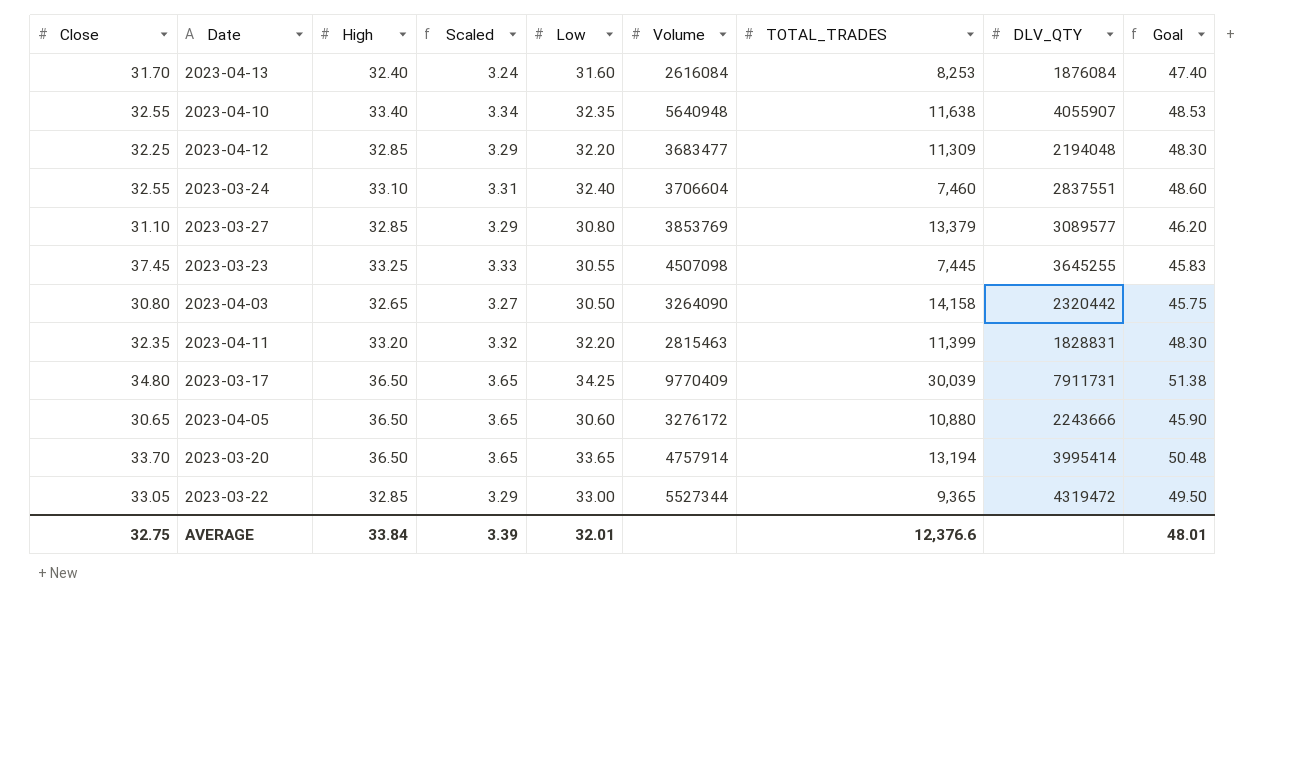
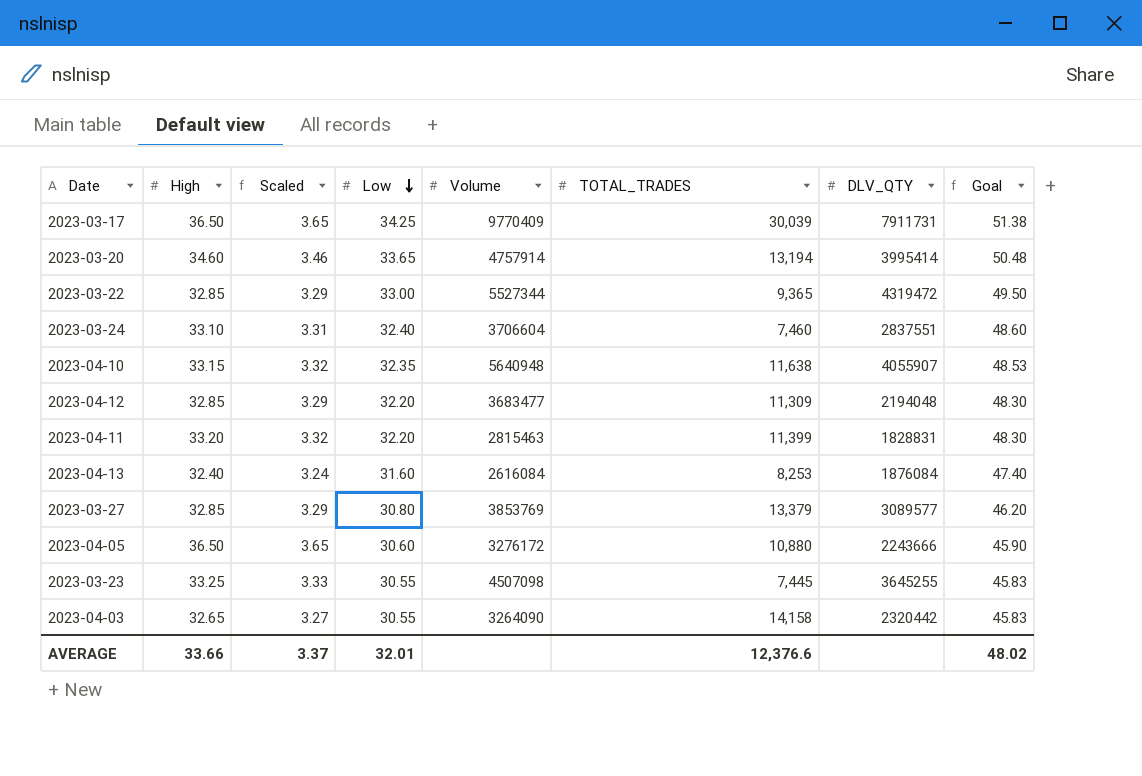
row order: none -> Low descending
column Close | position: 1 -> none
2023-03-20 | High: 36.50 -> 34.60
2023-03-20 | Scaled: 3.65 -> 3.46
2023-04-10 | High: 33.40 -> 33.15
2023-04-10 | Scaled: 3.34 -> 3.32
2023-04-03 | Low: 30.50 -> 30.55
2023-04-03 | Goal: 45.75 -> 45.83
AVERAGE | High: 33.84 -> 33.66
AVERAGE | Scaled: 3.39 -> 3.37
AVERAGE | Goal: 48.01 -> 48.02

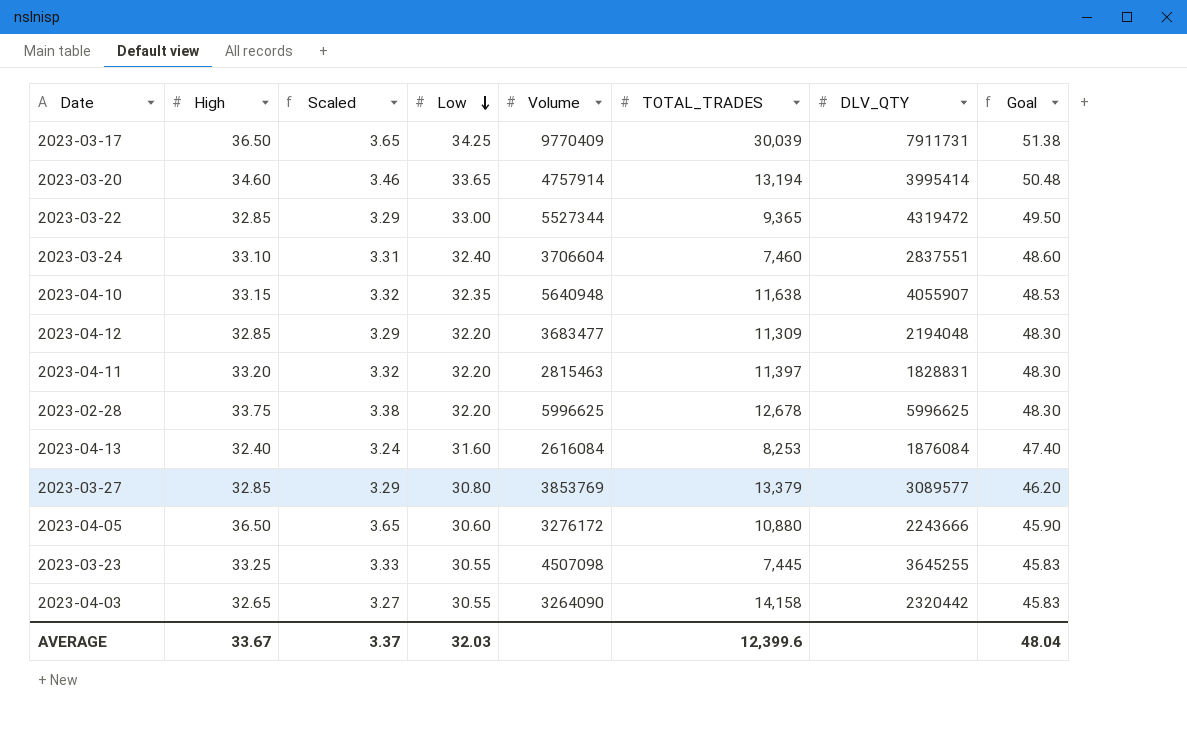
2023-04-11 | TOTAL_TRADES: 11,399 -> 11,397
row 2023-02-28: none -> 33.75 | 3.38 | 32.20 | 5996625 | 12,678 | 5996625 | 48.30
AVERAGE | High: 33.66 -> 33.67
AVERAGE | Low: 32.01 -> 32.03
AVERAGE | TOTAL_TRADES: 12,376.6 -> 12,399.6
AVERAGE | Goal: 48.02 -> 48.04

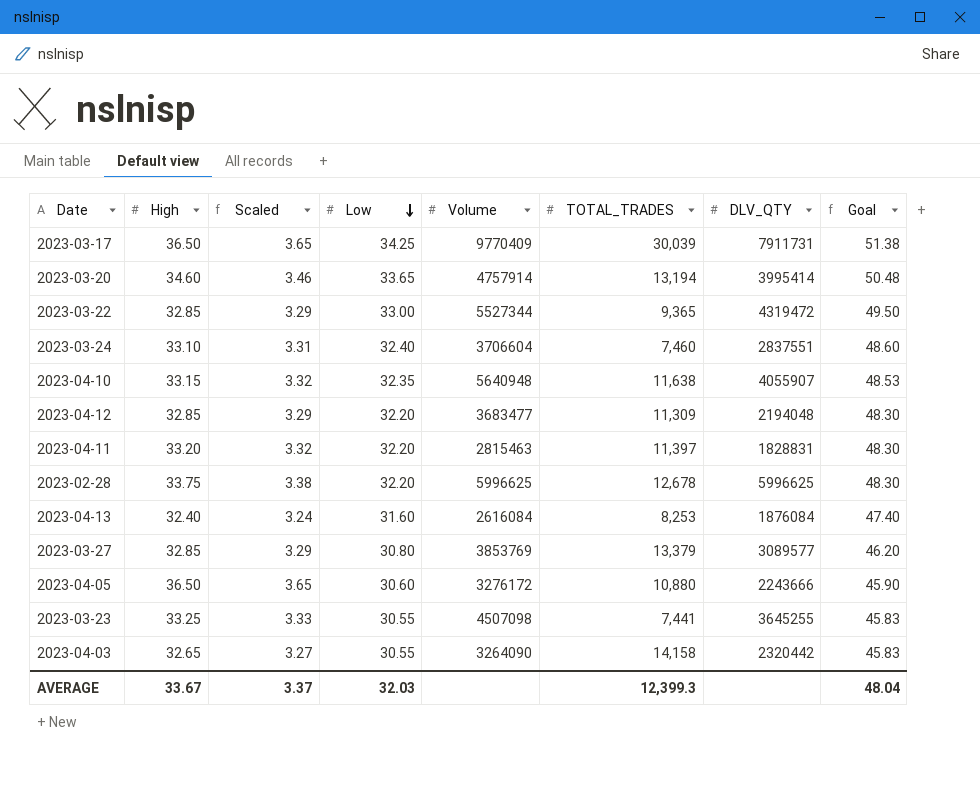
2023-03-23 | TOTAL_TRADES: 7,445 -> 7,441
AVERAGE | TOTAL_TRADES: 12,399.6 -> 12,399.3

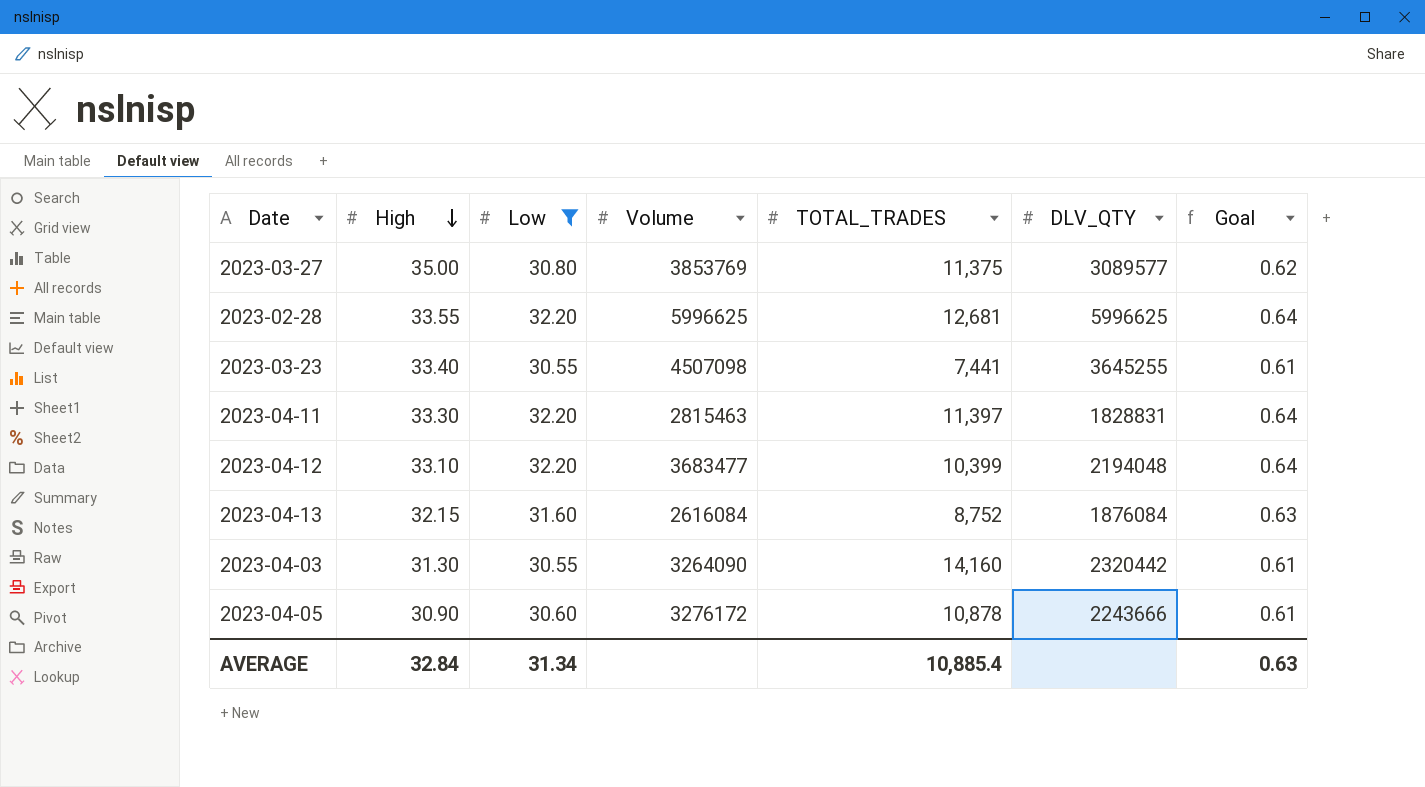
filter: none -> Low <= 32.20
row order: Low descending -> High descending
column Scaled | formula: [High] * 0.1 -> none
column Goal | formula: [Low] * 1.5 -> [Low] * 0.02
2023-03-27 | High: 32.85 -> 35.00
2023-03-27 | TOTAL_TRADES: 13,379 -> 11,375
2023-02-28 | High: 33.75 -> 33.55
2023-02-28 | TOTAL_TRADES: 12,678 -> 12,681
2023-03-23 | High: 33.25 -> 33.40
2023-04-11 | High: 33.20 -> 33.30
2023-04-12 | High: 32.85 -> 33.10
2023-04-12 | TOTAL_TRADES: 11,309 -> 10,399
2023-04-13 | High: 32.40 -> 32.15
2023-04-13 | TOTAL_TRADES: 8,253 -> 8,752
2023-04-03 | High: 32.65 -> 31.30
2023-04-03 | TOTAL_TRADES: 14,158 -> 14,160
2023-04-05 | High: 36.50 -> 30.90
2023-04-05 | TOTAL_TRADES: 10,880 -> 10,878
AVERAGE | High: 33.67 -> 32.84
AVERAGE | Low: 32.03 -> 31.34
AVERAGE | TOTAL_TRADES: 12,399.3 -> 10,885.4
AVERAGE | Goal: 48.04 -> 0.63

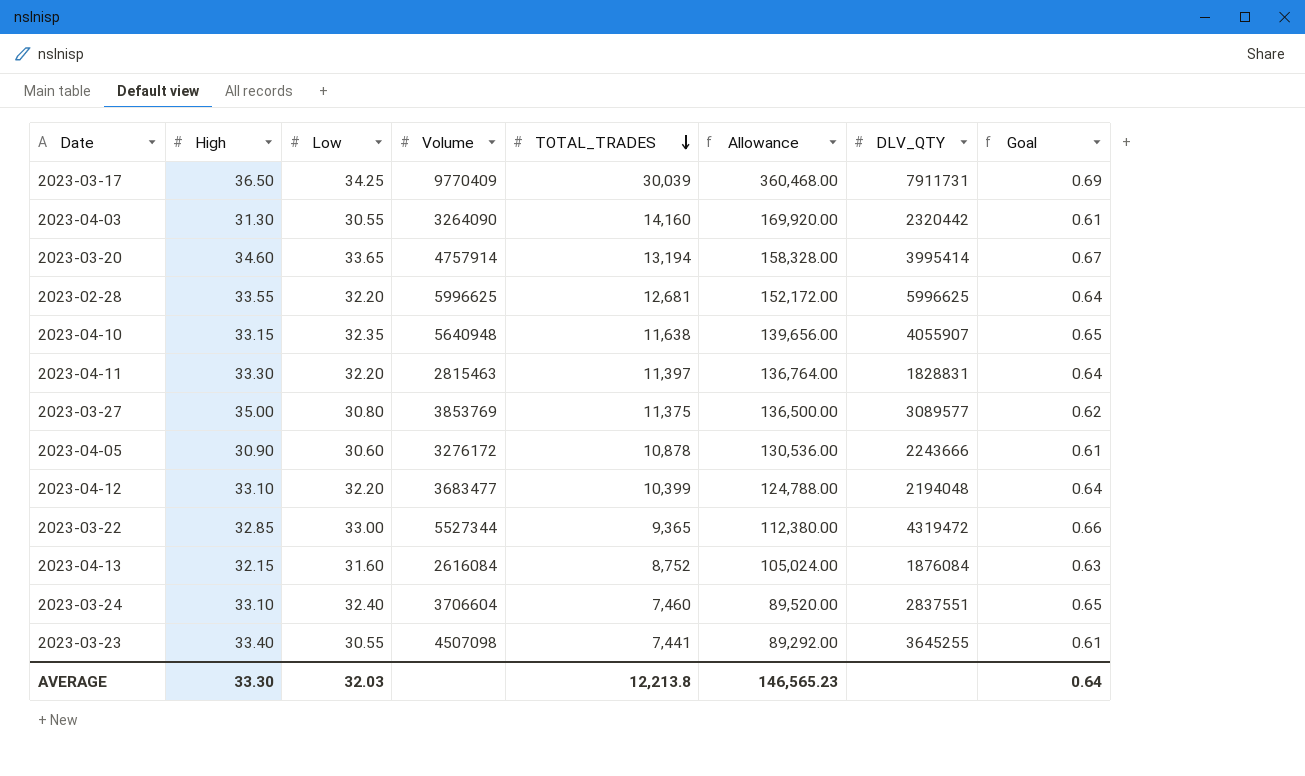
filter: Low <= 32.20 -> none
row order: High descending -> TOTAL_TRADES descending
column Allowance | formula: none -> [TOTAL_TRADES] * 12
AVERAGE | High: 32.84 -> 33.30
AVERAGE | Low: 31.34 -> 32.03
AVERAGE | TOTAL_TRADES: 10,885.4 -> 12,213.8
AVERAGE | Goal: 0.63 -> 0.64

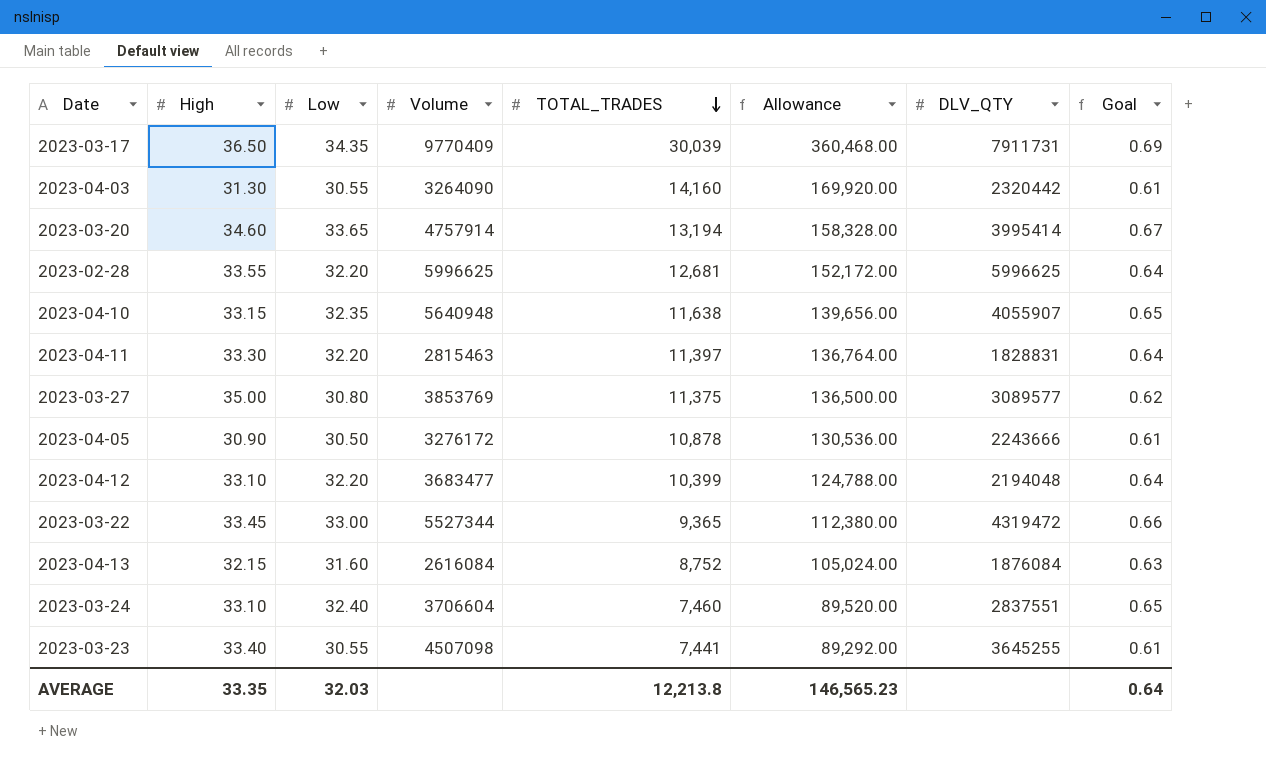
2023-03-17 | Low: 34.25 -> 34.35
2023-04-05 | Low: 30.60 -> 30.50
2023-03-22 | High: 32.85 -> 33.45
AVERAGE | High: 33.30 -> 33.35

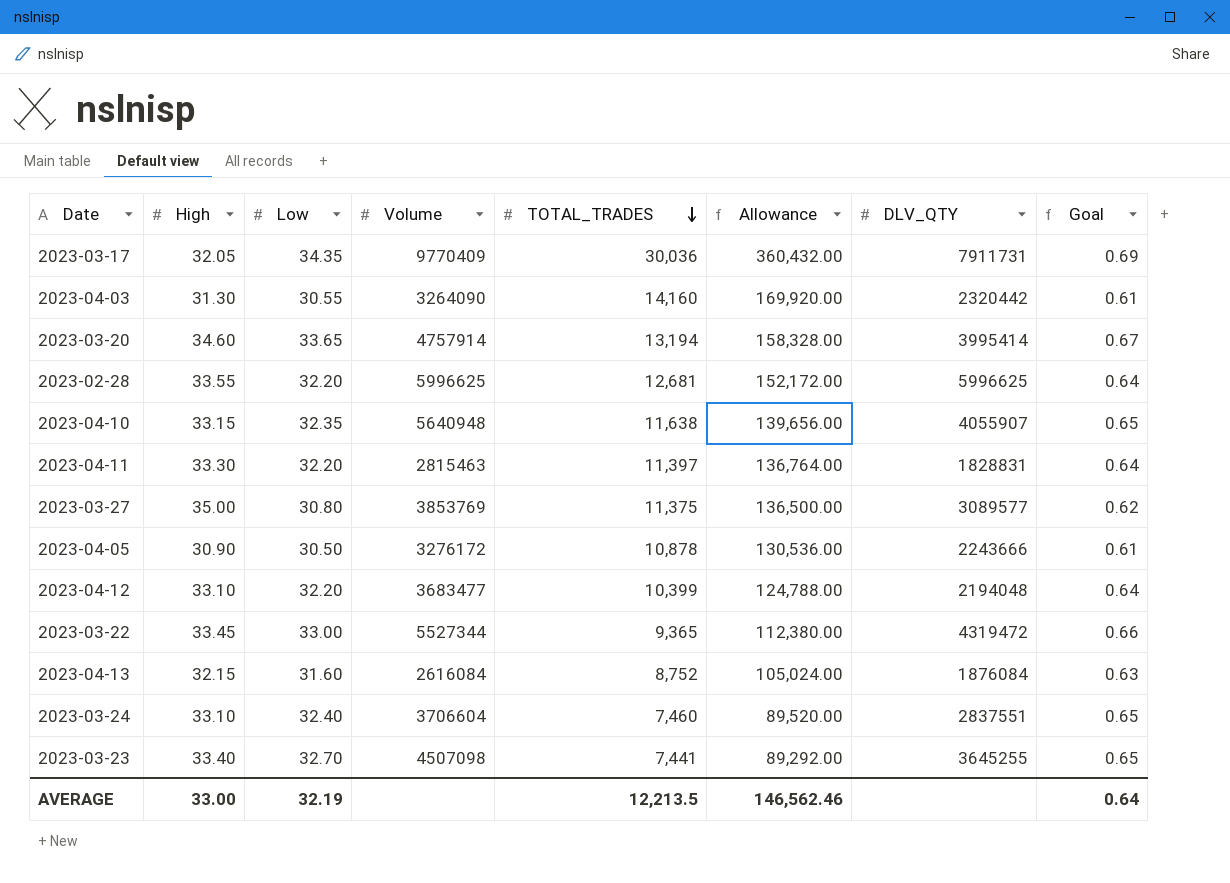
2023-03-17 | High: 36.50 -> 32.05
2023-03-17 | TOTAL_TRADES: 30,039 -> 30,036
2023-03-17 | Allowance: 360,468.00 -> 360,432.00
2023-03-23 | Low: 30.55 -> 32.70
2023-03-23 | Goal: 0.61 -> 0.65
AVERAGE | High: 33.35 -> 33.00
AVERAGE | Low: 32.03 -> 32.19
AVERAGE | TOTAL_TRADES: 12,213.8 -> 12,213.5
AVERAGE | Allowance: 146,565.23 -> 146,562.46

